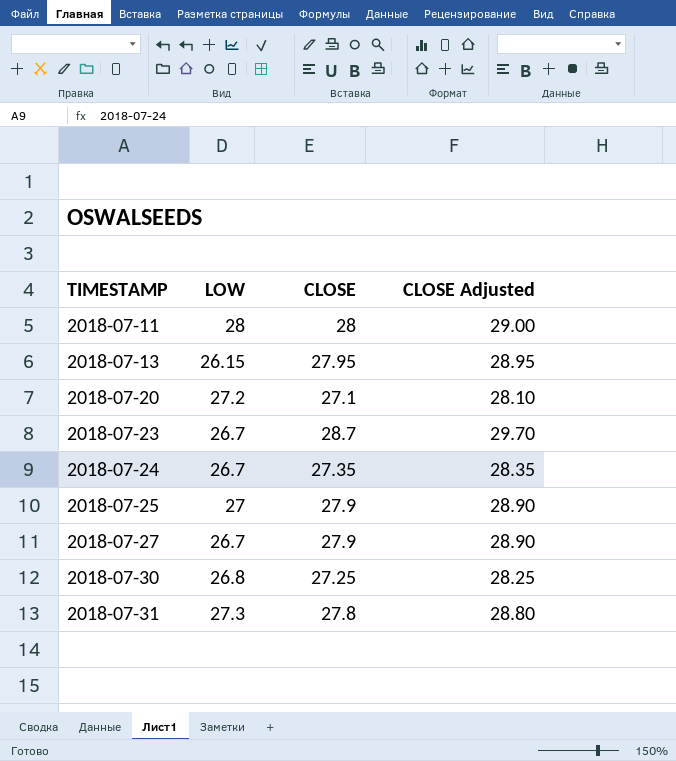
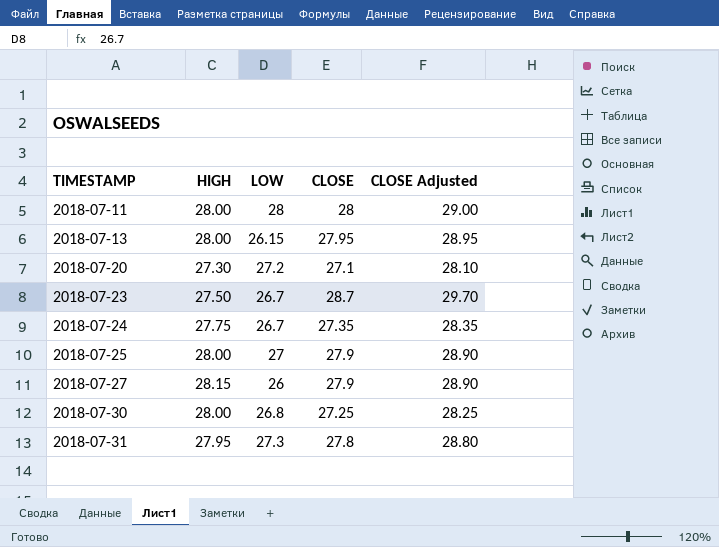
column HIGH | position: none -> 2
2018-07-27 | LOW: 26.7 -> 26

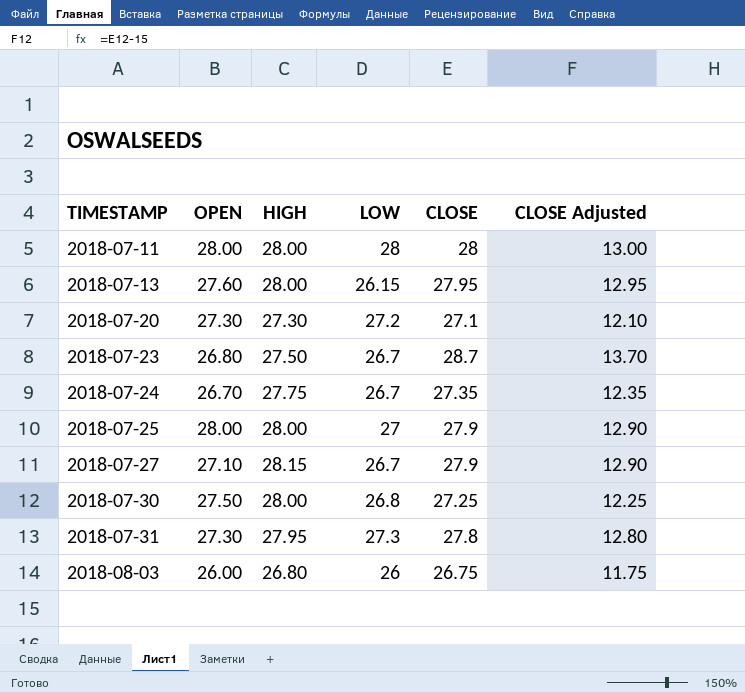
column OPEN | position: none -> 2
column CLOSE Adjusted | formula: [CLOSE] + 1 -> [CLOSE] - 15
2018-07-27 | LOW: 26 -> 26.7
row 2018-08-03: none -> 26.00 | 26.80 | 26 | 26.75 | 11.75

